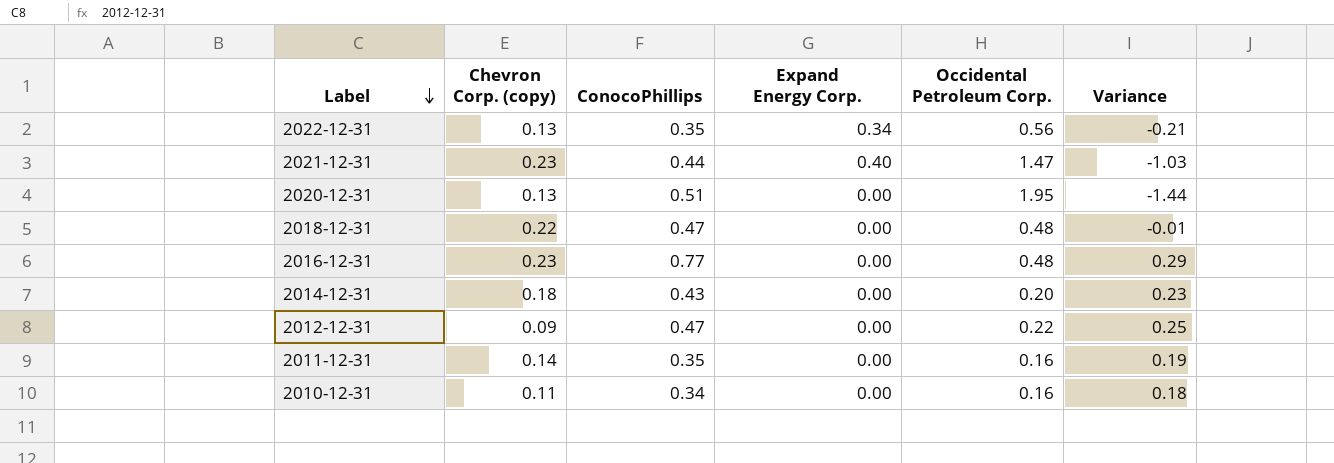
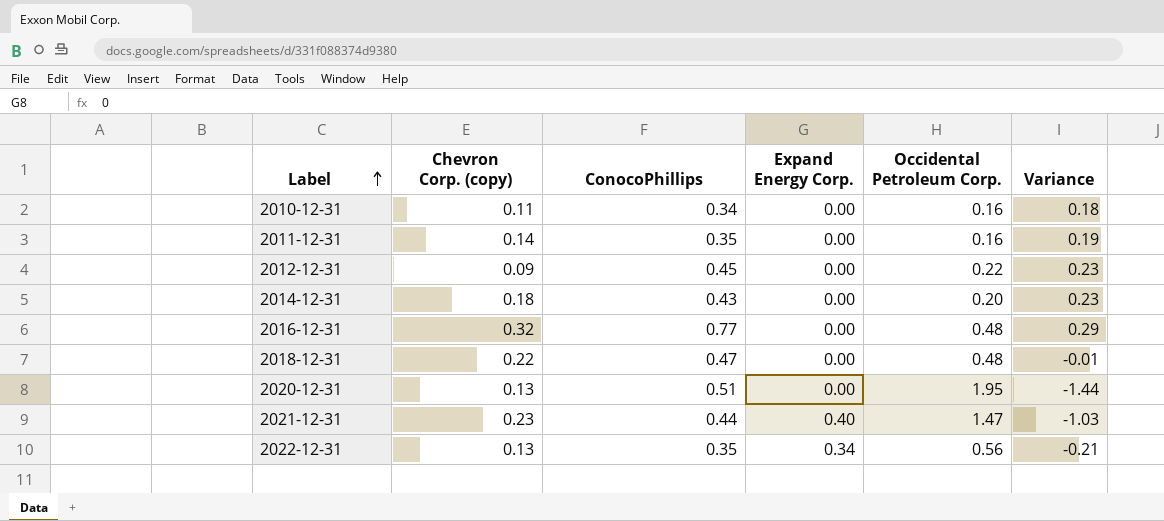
row order: Label descending -> Label ascending
2012-12-31 | ConocoPhillips: 0.47 -> 0.45
2012-12-31 | Variance: 0.25 -> 0.23
2016-12-31 | Chevron Corp. (copy): 0.23 -> 0.32

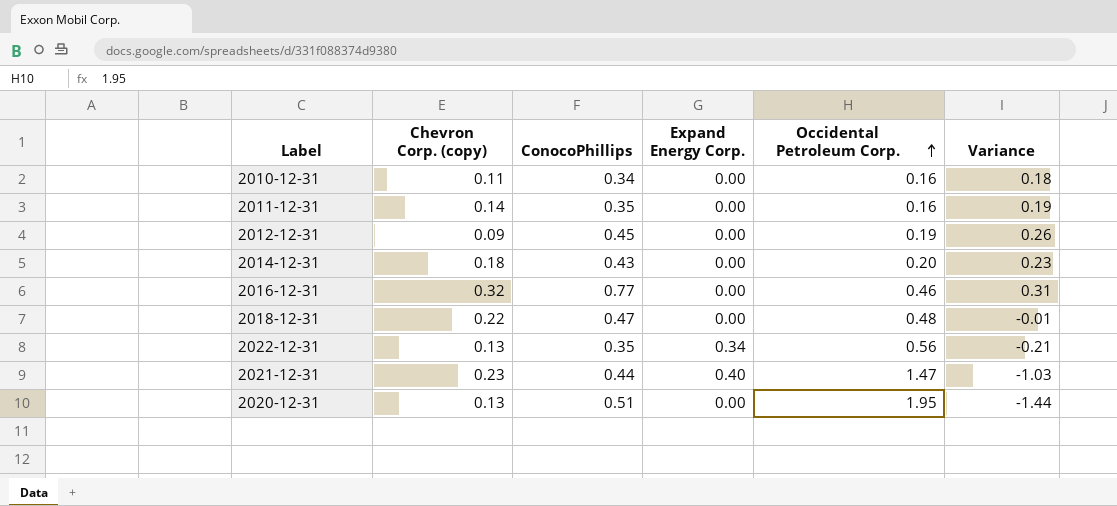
row order: Label ascending -> Occidental Petroleum Corp. ascending
2012-12-31 | Occidental Petroleum Corp.: 0.22 -> 0.19
2012-12-31 | Variance: 0.23 -> 0.26
2016-12-31 | Occidental Petroleum Corp.: 0.48 -> 0.46
2016-12-31 | Variance: 0.29 -> 0.31

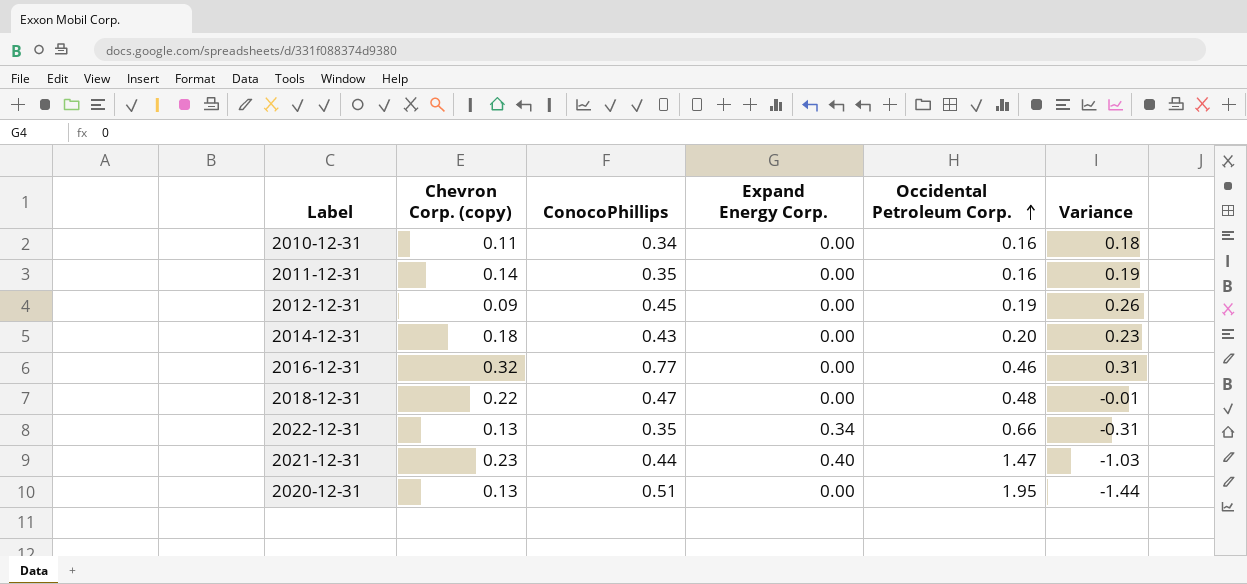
2022-12-31 | Occidental Petroleum Corp.: 0.56 -> 0.66
2022-12-31 | Variance: -0.21 -> -0.31

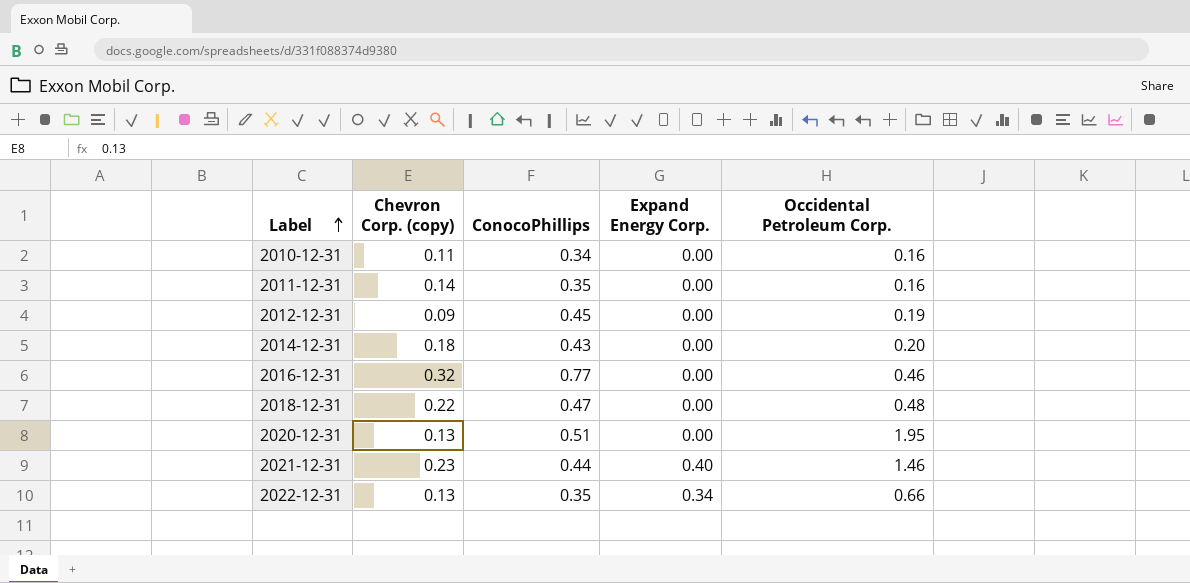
row order: Occidental Petroleum Corp. ascending -> Label ascending
column Variance | formula: [ConocoPhillips] - [Occidental Petroleum Corp.] -> none
2021-12-31 | Occidental Petroleum Corp.: 1.47 -> 1.46

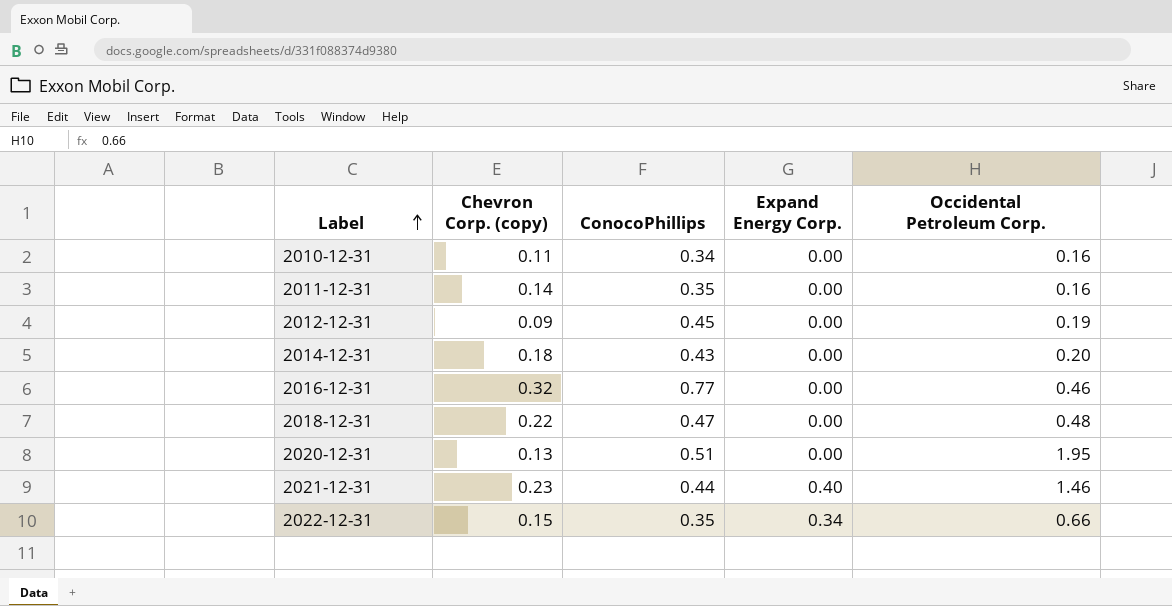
2022-12-31 | Chevron Corp. (copy): 0.13 -> 0.15

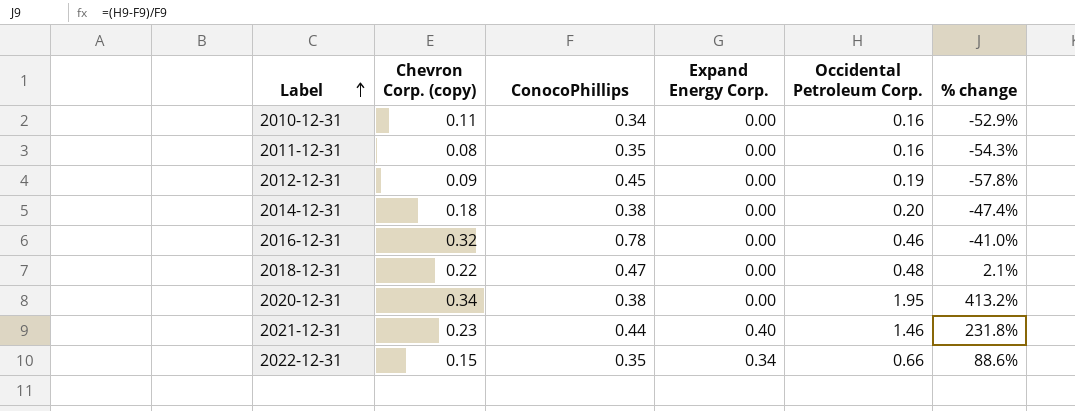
column % change | formula: none -> ([Occidental Petroleum Corp.] - [ConocoPhillips]) / [ConocoPhillips]
2011-12-31 | Chevron Corp. (copy): 0.14 -> 0.08
2014-12-31 | ConocoPhillips: 0.43 -> 0.38
2016-12-31 | ConocoPhillips: 0.77 -> 0.78
2020-12-31 | Chevron Corp. (copy): 0.13 -> 0.34
2020-12-31 | ConocoPhillips: 0.51 -> 0.38

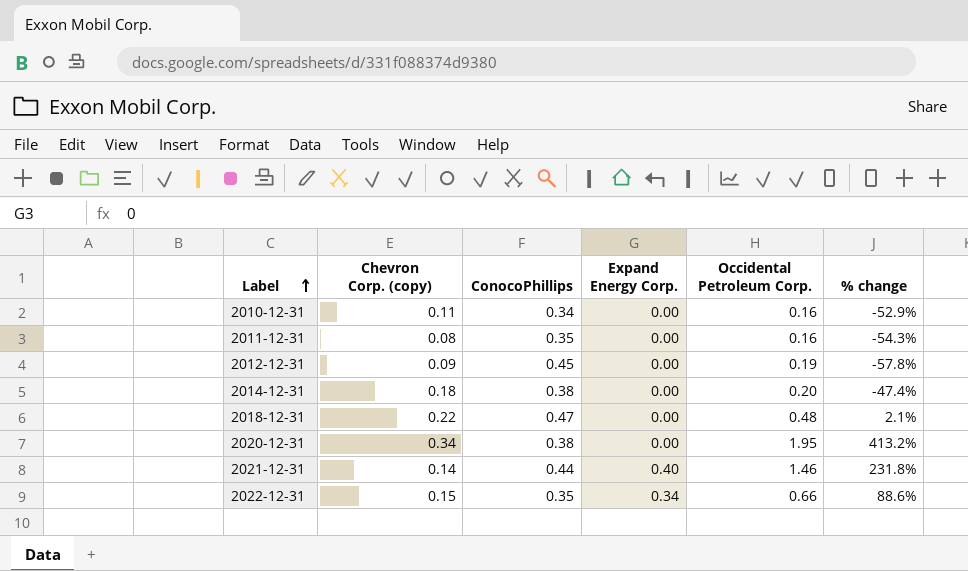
row 2016-12-31: 0.32 | 0.78 | 0.00 | 0.46 | -41.0% -> none
2021-12-31 | Chevron Corp. (copy): 0.23 -> 0.14

